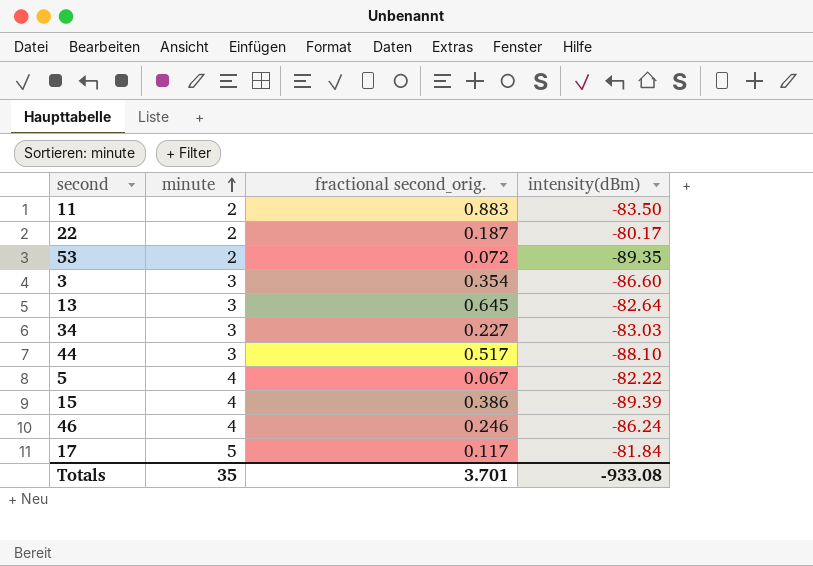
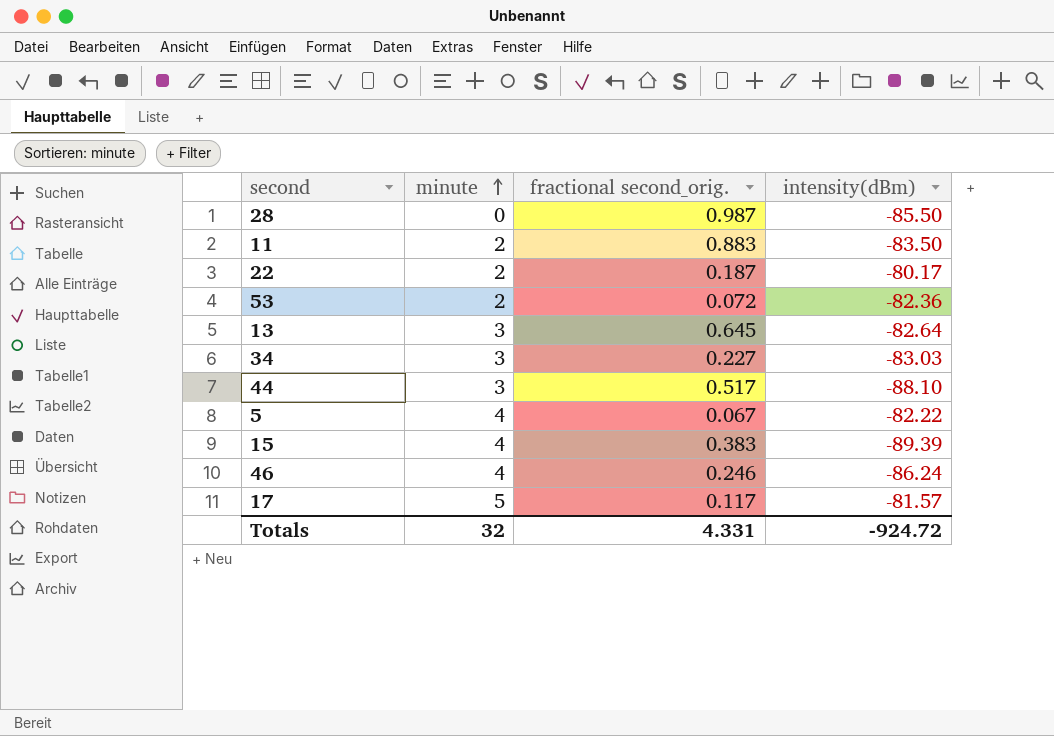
row 3: 3 | 0.354 | -86.60 -> none
row 28: none -> 0 | 0.987 | -85.50
53 | intensity(dBm): -89.35 -> -82.36
15 | fractional second_orig.: 0.386 -> 0.383
17 | intensity(dBm): -81.84 -> -81.57
Totals | minute: 35 -> 32
Totals | fractional second_orig.: 3.701 -> 4.331
Totals | intensity(dBm): -933.08 -> -924.72

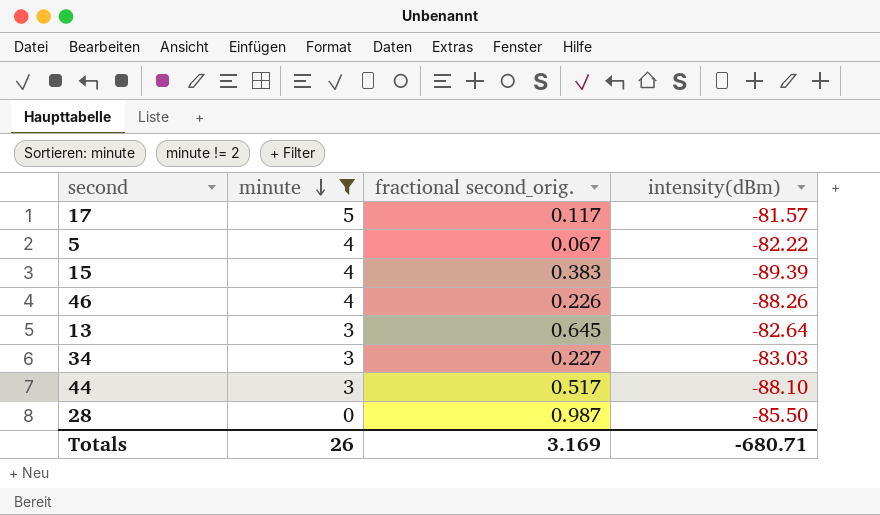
filter: none -> minute != 2
row order: minute ascending -> minute descending
46 | fractional second_orig.: 0.246 -> 0.226
46 | intensity(dBm): -86.24 -> -88.26
Totals | minute: 32 -> 26
Totals | fractional second_orig.: 4.331 -> 3.169
Totals | intensity(dBm): -924.72 -> -680.71

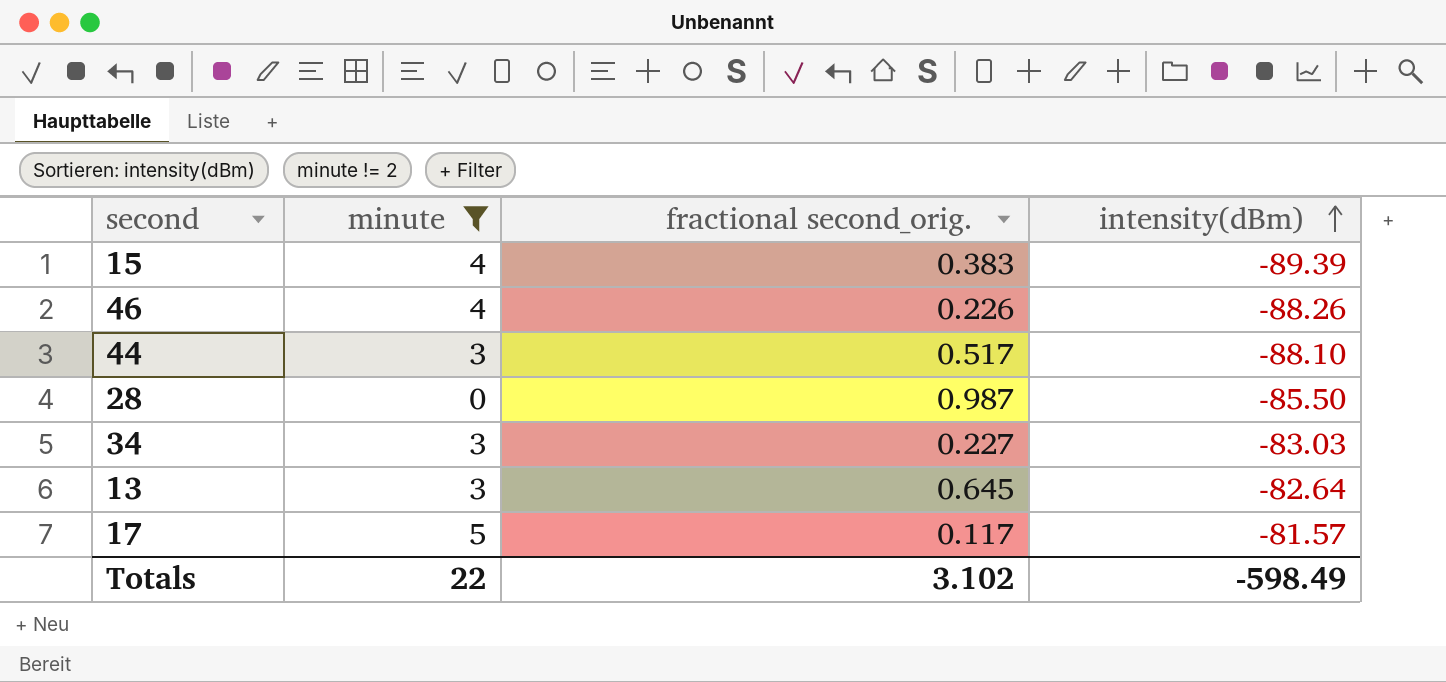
row order: minute descending -> intensity(dBm) ascending
row 5: 4 | 0.067 | -82.22 -> none
Totals | minute: 26 -> 22
Totals | fractional second_orig.: 3.169 -> 3.102
Totals | intensity(dBm): -680.71 -> -598.49

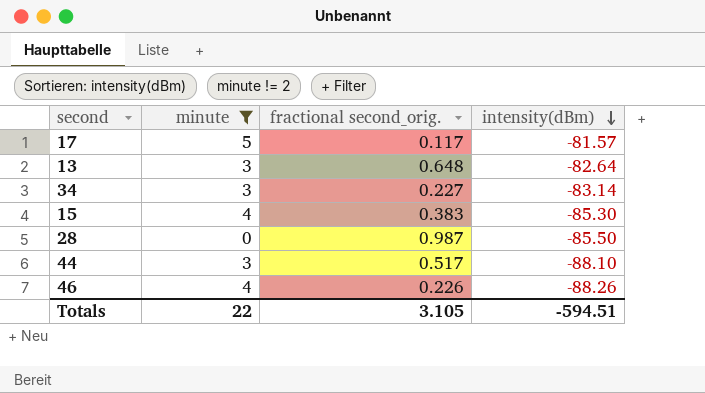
row order: intensity(dBm) ascending -> intensity(dBm) descending
13 | fractional second_orig.: 0.645 -> 0.648
34 | intensity(dBm): -83.03 -> -83.14
15 | intensity(dBm): -89.39 -> -85.30
Totals | fractional second_orig.: 3.102 -> 3.105
Totals | intensity(dBm): -598.49 -> -594.51

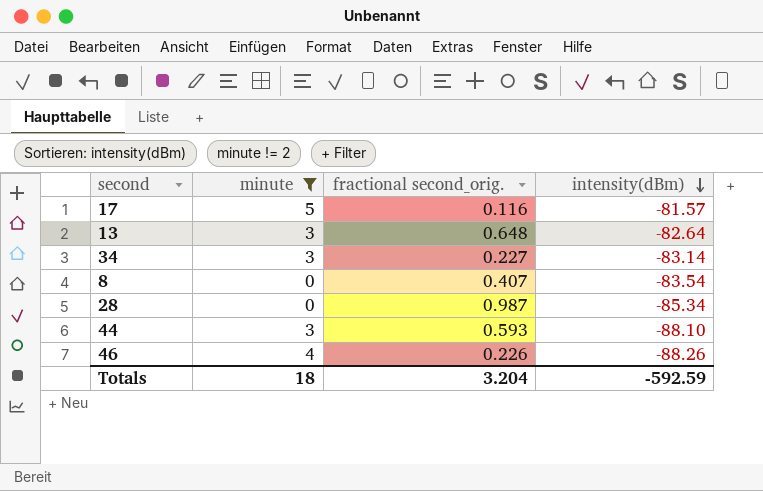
row 15: 4 | 0.383 | -85.30 -> none
17 | fractional second_orig.: 0.117 -> 0.116
row 8: none -> 0 | 0.407 | -83.54
28 | intensity(dBm): -85.50 -> -85.34
44 | fractional second_orig.: 0.517 -> 0.593
Totals | minute: 22 -> 18
Totals | fractional second_orig.: 3.105 -> 3.204
Totals | intensity(dBm): -594.51 -> -592.59

